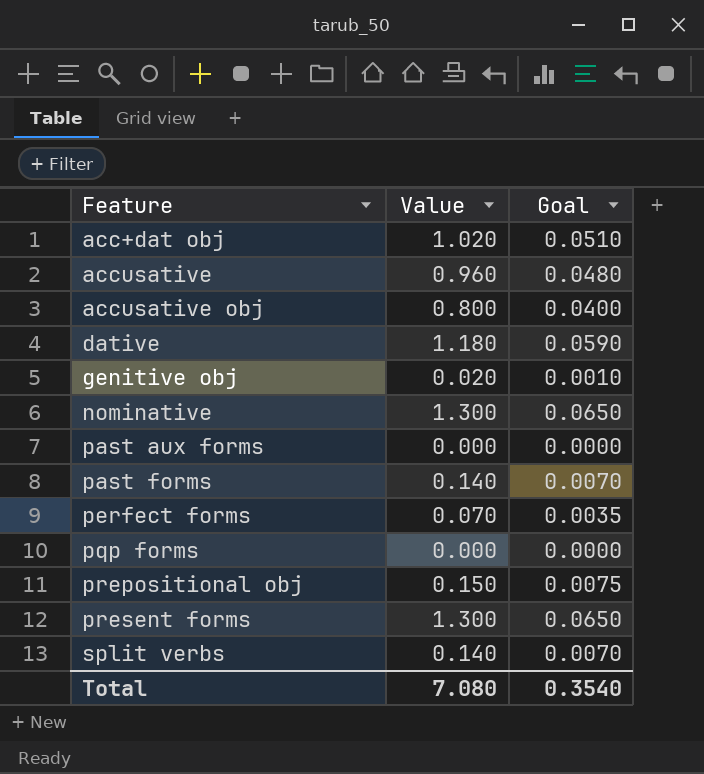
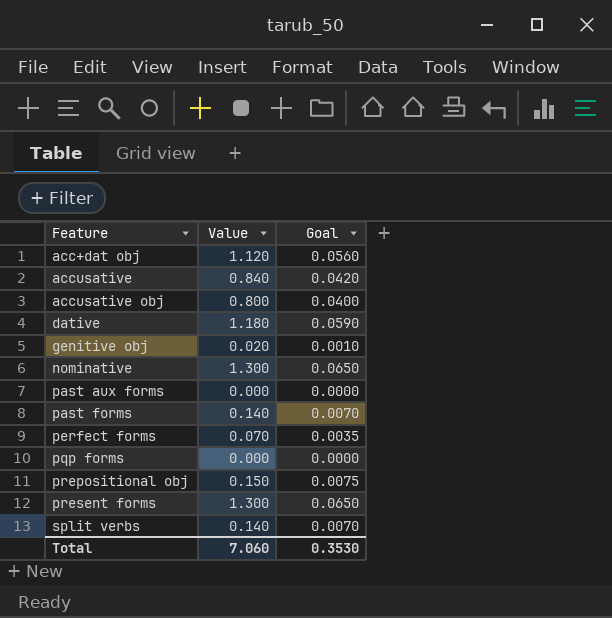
acc+dat obj | Value: 1.020 -> 1.120
acc+dat obj | Goal: 0.0510 -> 0.0560
accusative | Value: 0.960 -> 0.840
accusative | Goal: 0.0480 -> 0.0420
Total | Value: 7.080 -> 7.060
Total | Goal: 0.3540 -> 0.3530

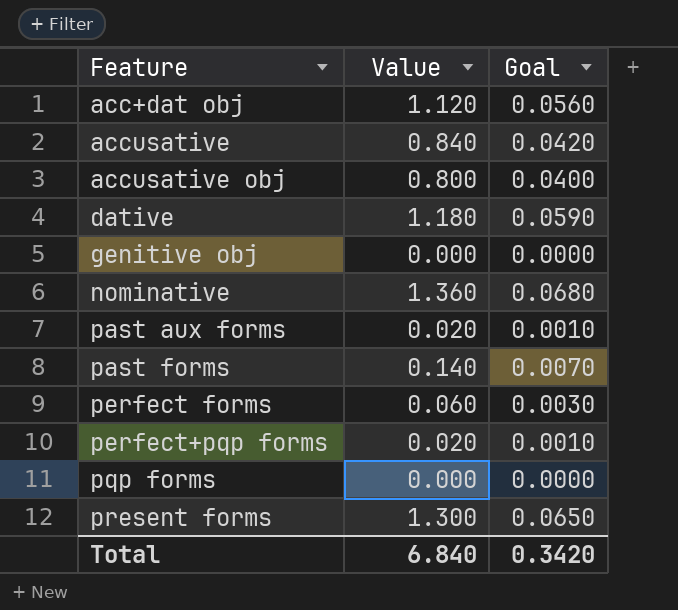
row prepositional obj: 0.150 | 0.0075 -> none
row split verbs: 0.140 | 0.0070 -> none
genitive obj | Value: 0.020 -> 0.000
genitive obj | Goal: 0.0010 -> 0.0000
nominative | Value: 1.300 -> 1.360
nominative | Goal: 0.0650 -> 0.0680
past aux forms | Value: 0.000 -> 0.020
past aux forms | Goal: 0.0000 -> 0.0010
perfect forms | Value: 0.070 -> 0.060
perfect forms | Goal: 0.0035 -> 0.0030
row perfect+pqp forms: none -> 0.020 | 0.0010
Total | Value: 7.060 -> 6.840
Total | Goal: 0.3530 -> 0.3420

